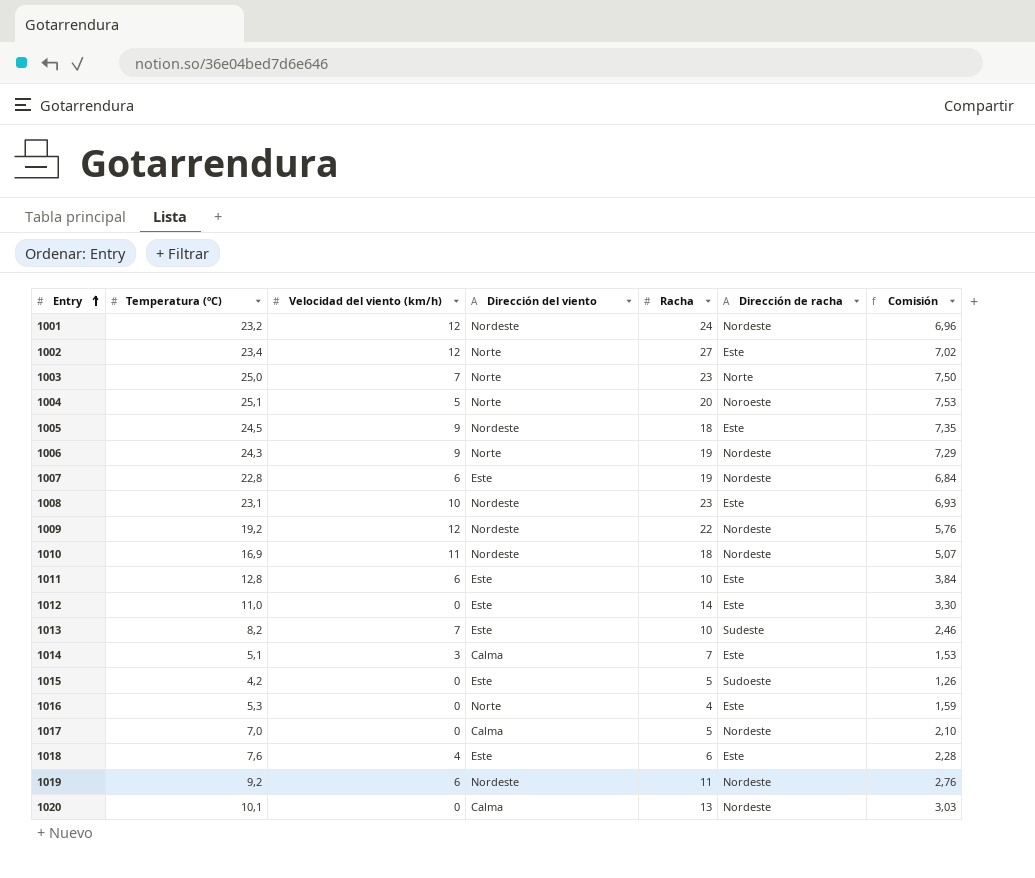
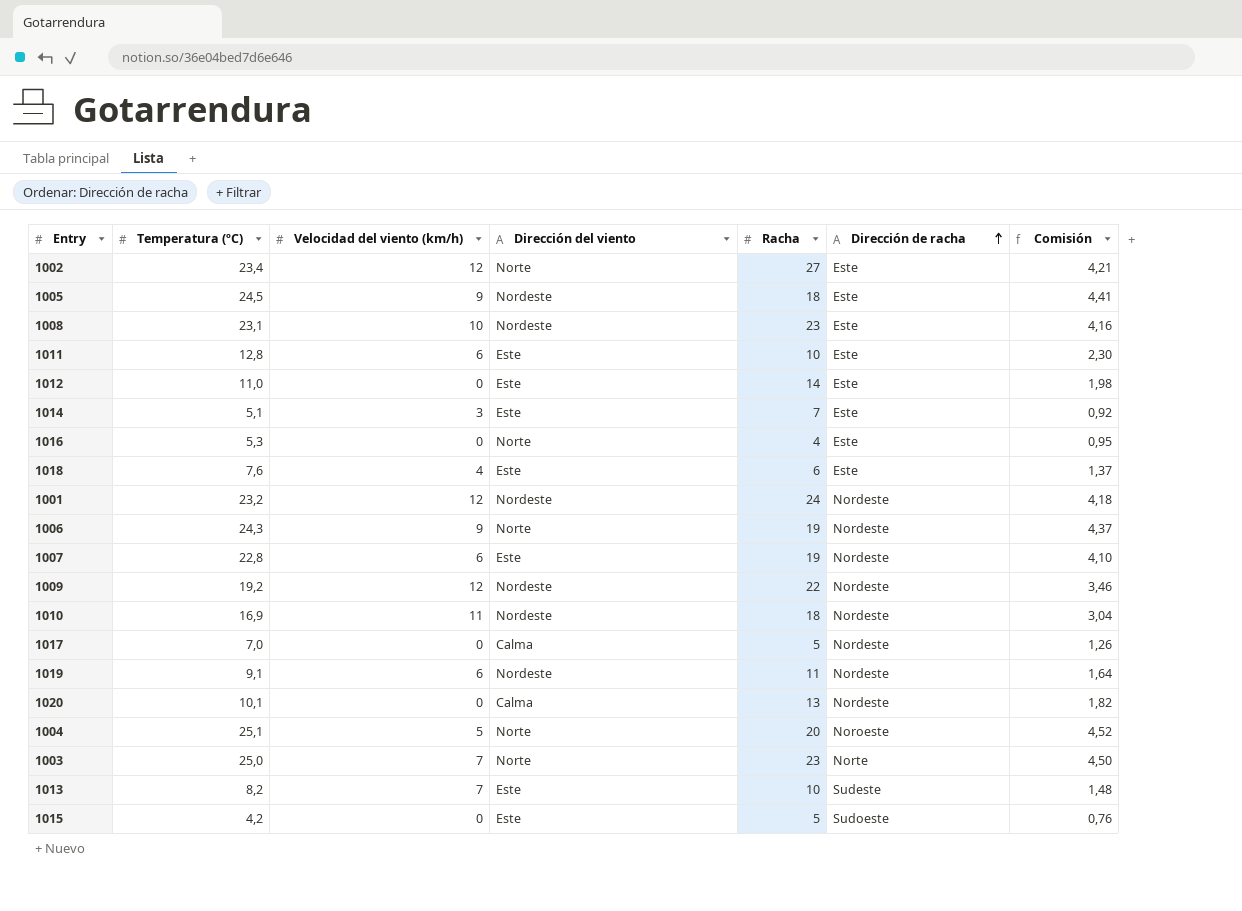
row order: Entry ascending -> Dirección de racha ascending
column Comisión | formula: [Temperatura (ºC)] * 0,3 -> [Temperatura (ºC)] * 0,18
1014 | Dirección del viento: Calma -> Este
1019 | Temperatura (ºC): 9,2 -> 9,1

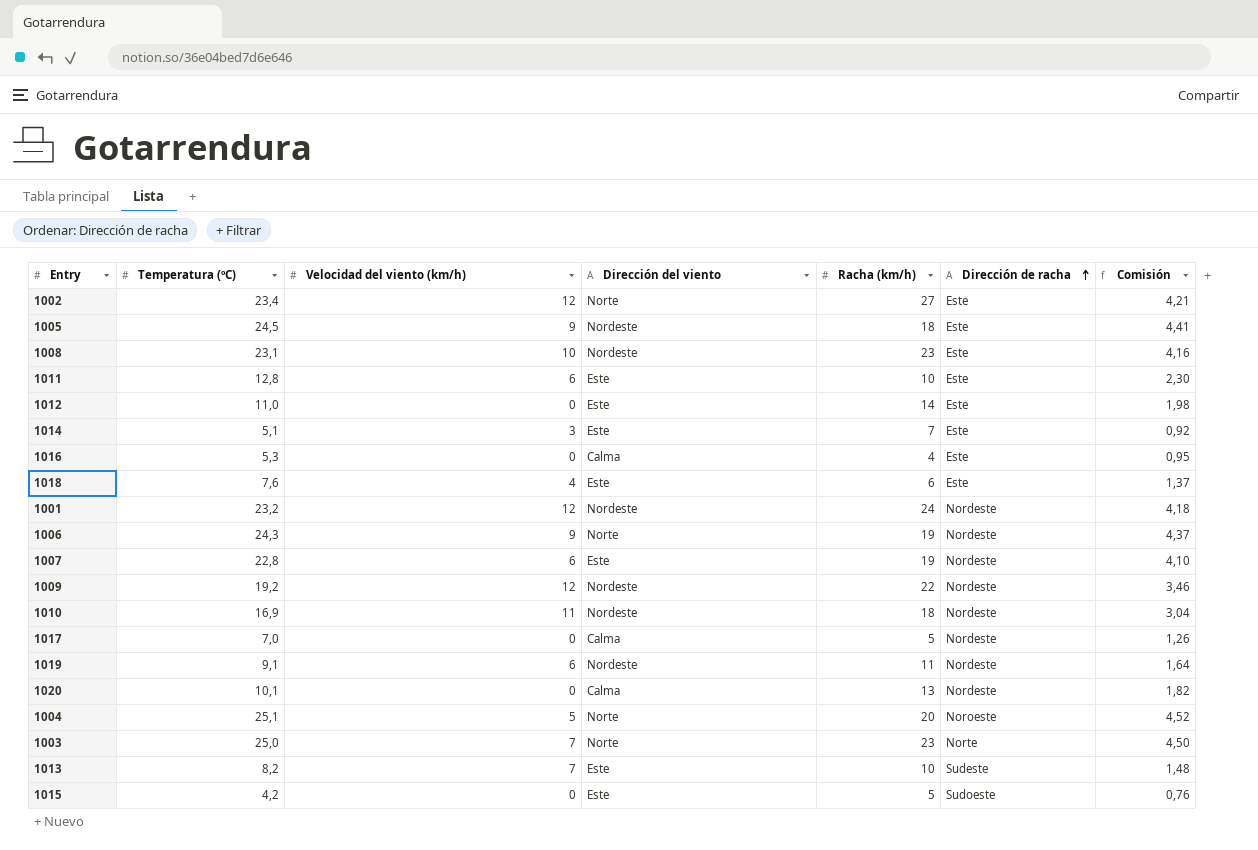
column name: Racha -> Racha (km/h)
1016 | Dirección del viento: Norte -> Calma

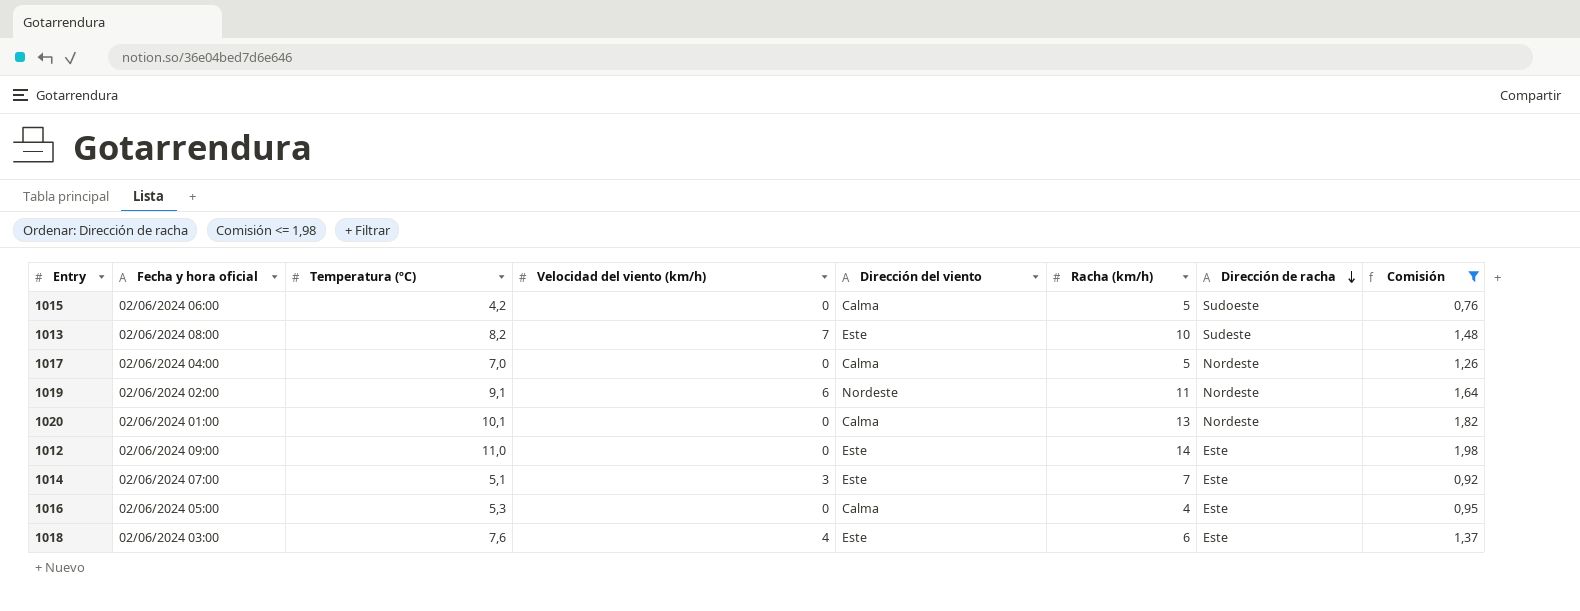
filter: none -> Comisión <= 1,98
row order: Dirección de racha ascending -> Dirección de racha descending
column Fecha y hora oficial | position: none -> 2
1015 | Dirección del viento: Este -> Calma

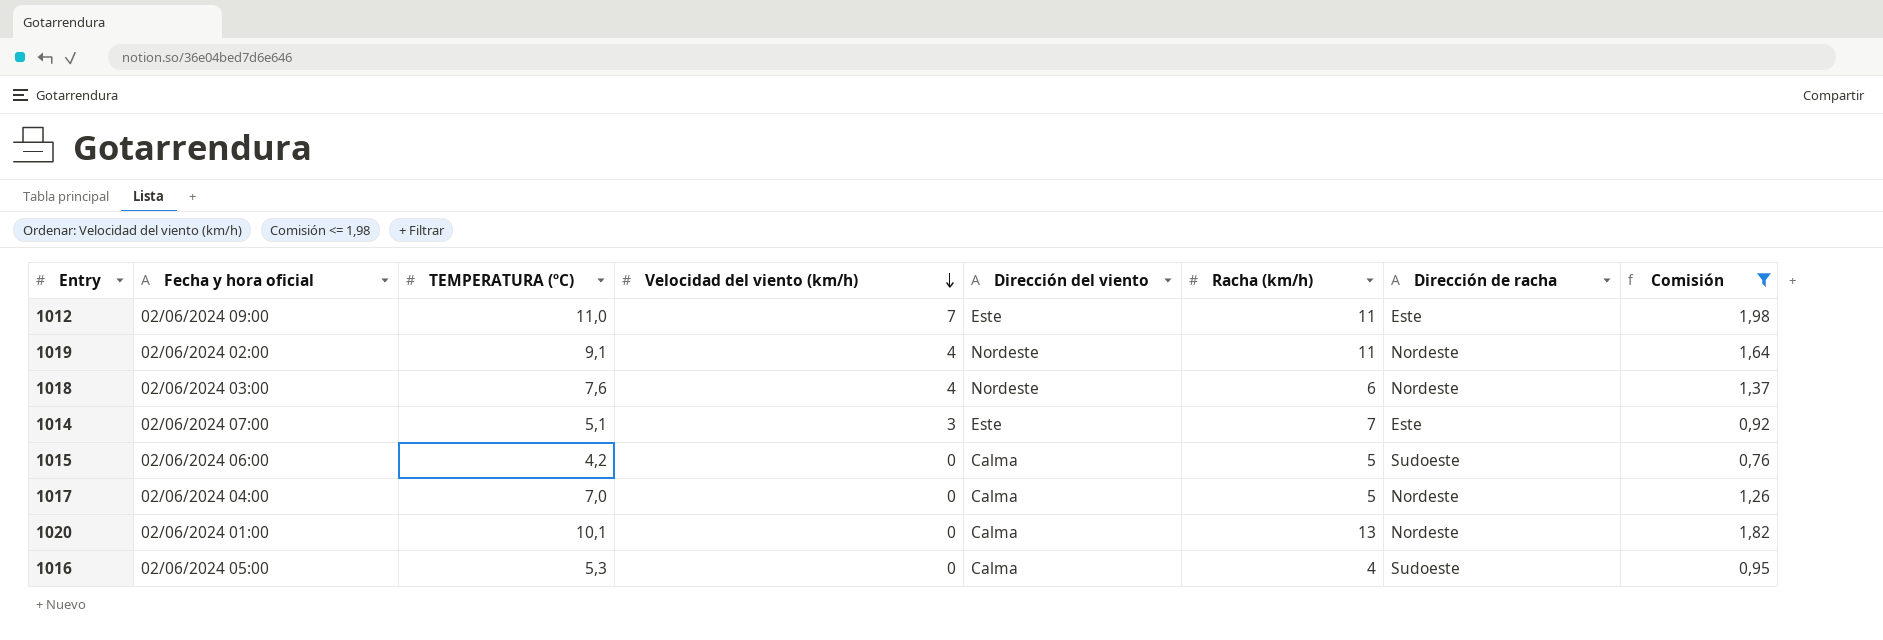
row order: Dirección de racha descending -> Velocidad del viento (km/h) descending
column name: Temperatura (ºC) -> TEMPERATURA (ºC)
row 1013: 02/06/2024 08:00 | 8,2 | 7 | Este | 10 | Sudeste | 1,48 -> none
1012 | Velocidad del viento (km/h): 0 -> 7
1012 | Racha (km/h): 14 -> 11
1019 | Velocidad del viento (km/h): 6 -> 4
1018 | Dirección del viento: Este -> Nordeste
1018 | Dirección de racha: Este -> Nordeste
1016 | Dirección de racha: Este -> Sudoeste

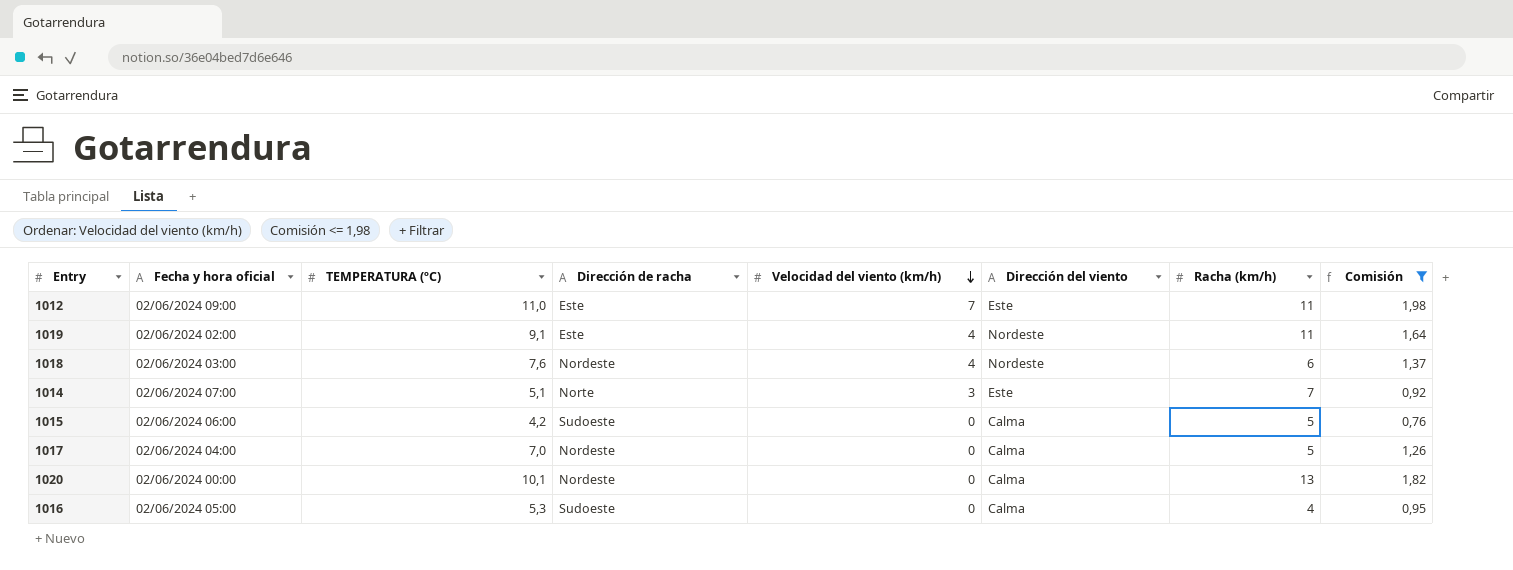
column Dirección de racha | position: 7 -> 4
1019 | Dirección de racha: Nordeste -> Este
1014 | Dirección de racha: Este -> Norte
1020 | Fecha y hora oficial: 02/06/2024 01:00 -> 02/06/2024 00:00

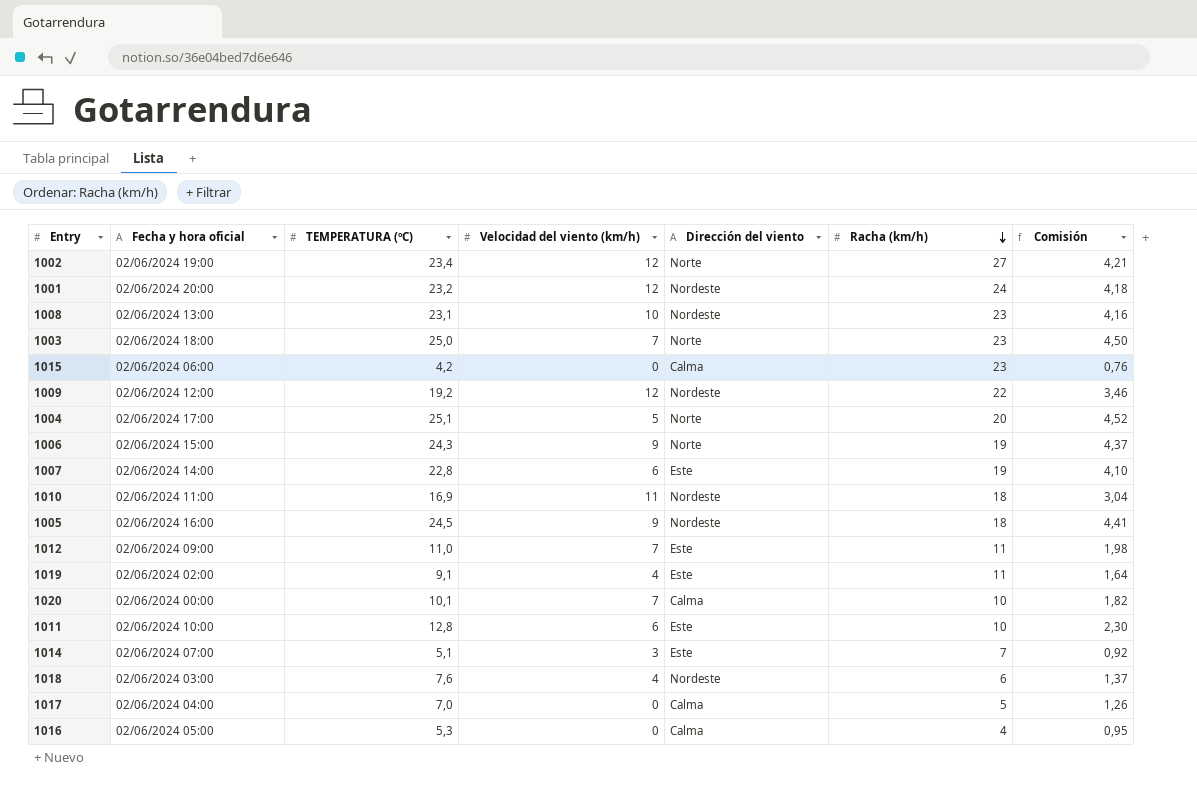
filter: Comisión <= 1,98 -> none
row order: Velocidad del viento (km/h) descending -> Racha (km/h) descending
column Dirección de racha | position: 4 -> none
1015 | Racha (km/h): 5 -> 23
1019 | Dirección del viento: Nordeste -> Este
1020 | Velocidad del viento (km/h): 0 -> 7
1020 | Racha (km/h): 13 -> 10

